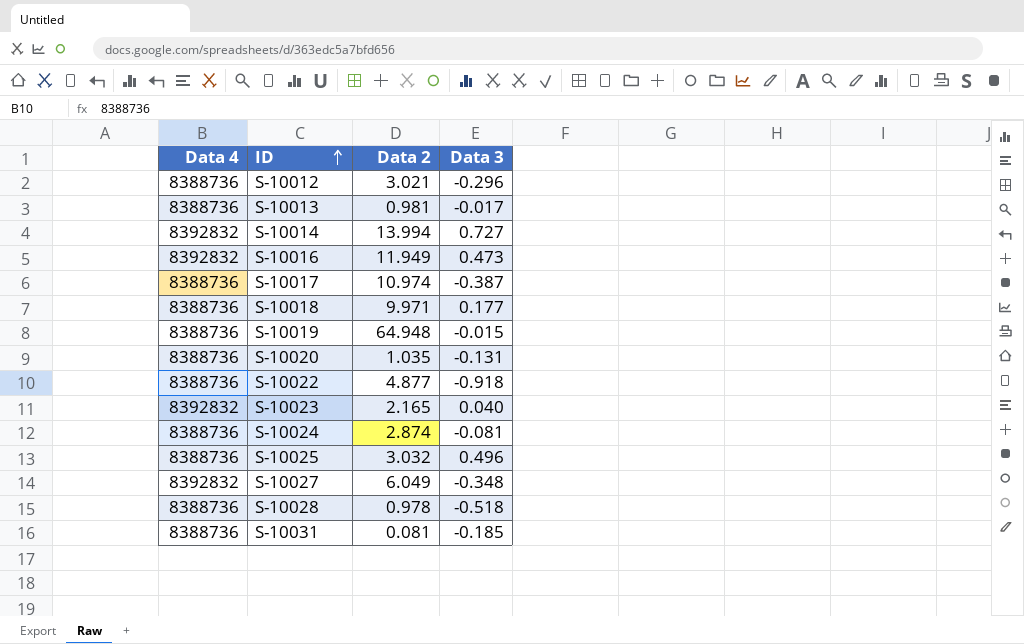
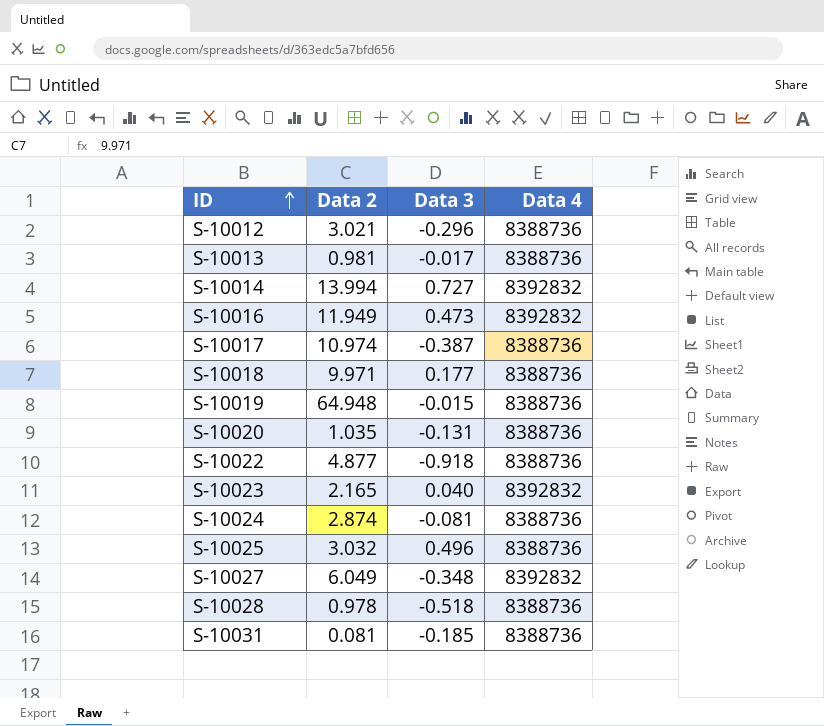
column Data 4 | position: 1 -> 4

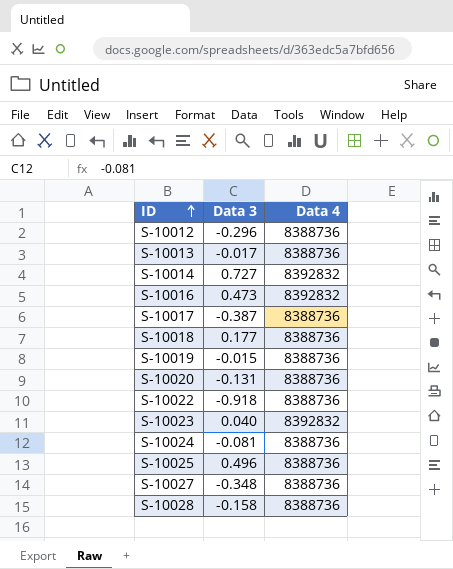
column Data 2 | position: 2 -> none
row S-10031: 0.081 | -0.185 | 8388736 -> none
S-10027 | Data 4: 8392832 -> 8388736
S-10028 | Data 3: -0.518 -> -0.158

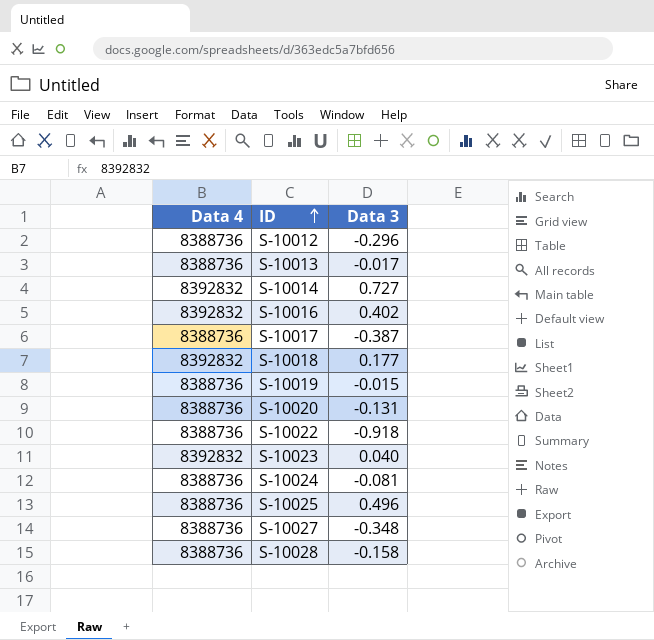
column Data 4 | position: 3 -> 1
S-10016 | Data 3: 0.473 -> 0.402
S-10018 | Data 4: 8388736 -> 8392832

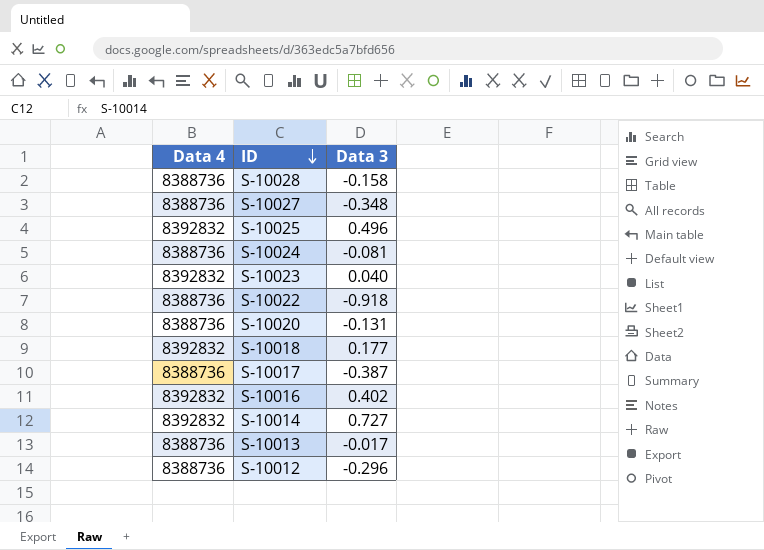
row order: ID ascending -> ID descending
row S-10019: 8388736 | -0.015 -> none
S-10025 | Data 4: 8388736 -> 8392832

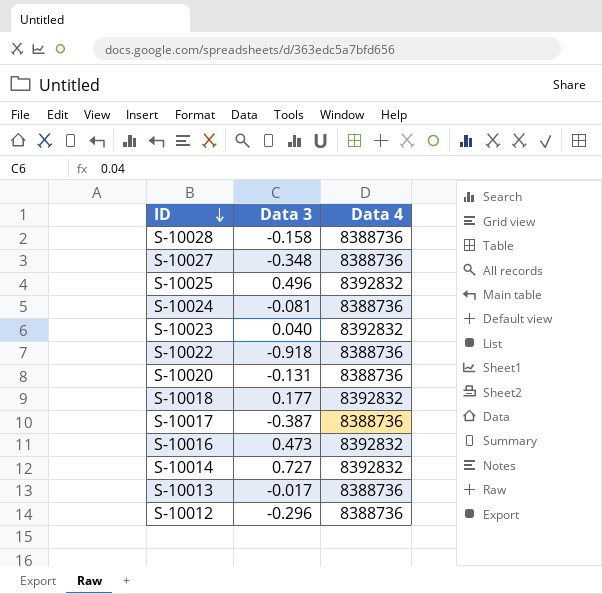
column Data 4 | position: 1 -> 3
S-10016 | Data 3: 0.402 -> 0.473

